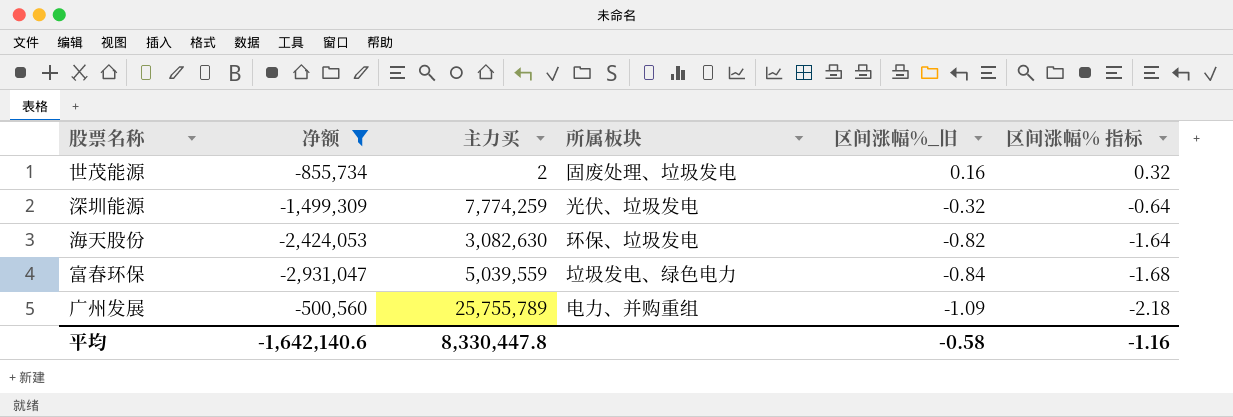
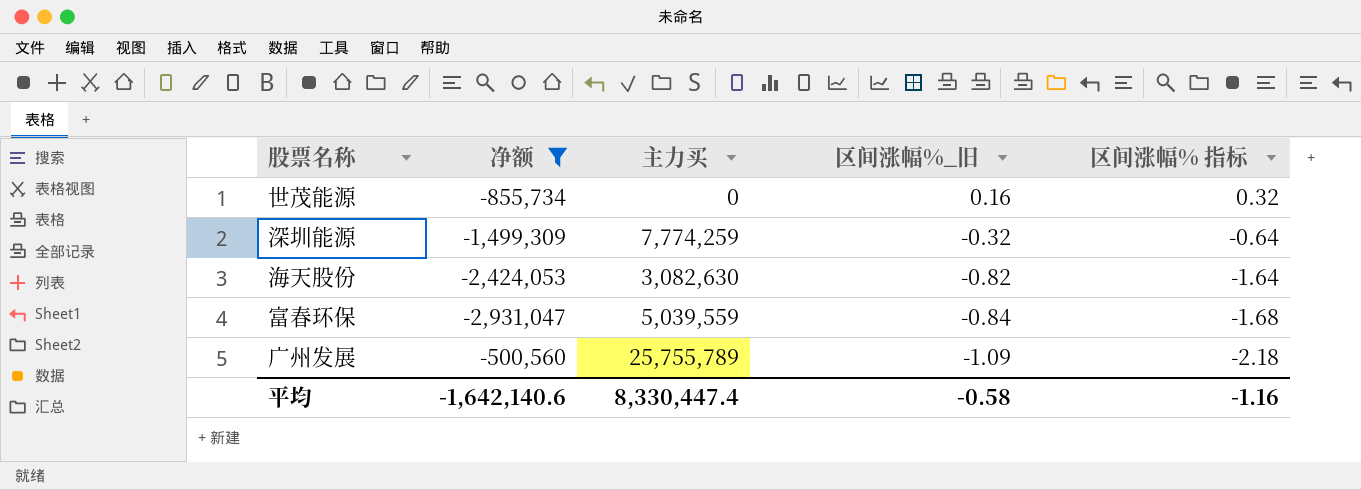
column 所属板块 | position: 4 -> none
世茂能源 | 主力买: 2 -> 0
平均 | 主力买: 8,330,447.8 -> 8,330,447.4

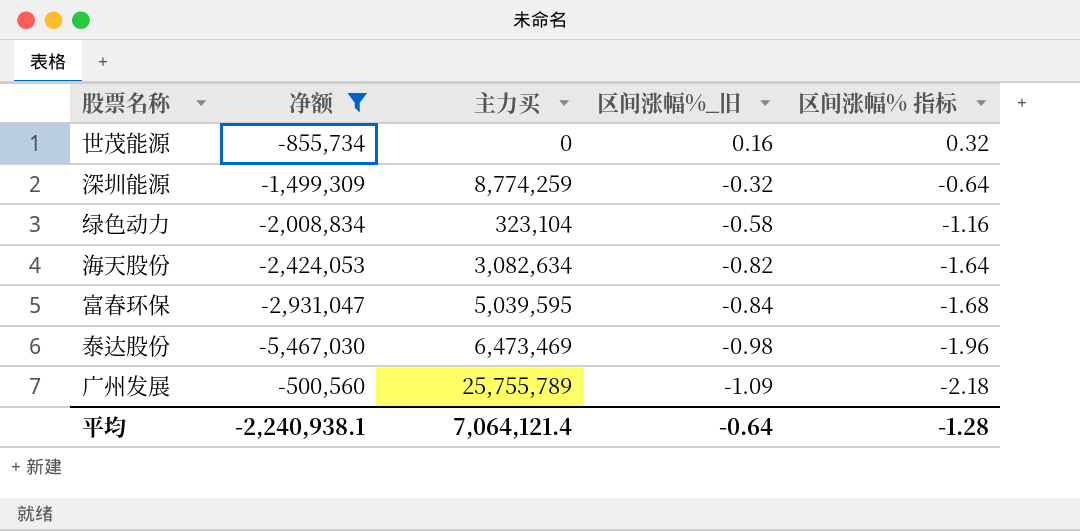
深圳能源 | 主力买: 7,774,259 -> 8,774,259
row 绿色动力: none -> -2,008,834 | 323,104 | -0.58 | -1.16
海天股份 | 主力买: 3,082,630 -> 3,082,634
富春环保 | 主力买: 5,039,559 -> 5,039,595
row 泰达股份: none -> -5,467,030 | 6,473,469 | -0.98 | -1.96
平均 | 净额: -1,642,140.6 -> -2,240,938.1
平均 | 主力买: 8,330,447.4 -> 7,064,121.4
平均 | 区间涨幅%_旧: -0.58 -> -0.64
平均 | 区间涨幅% 指标: -1.16 -> -1.28

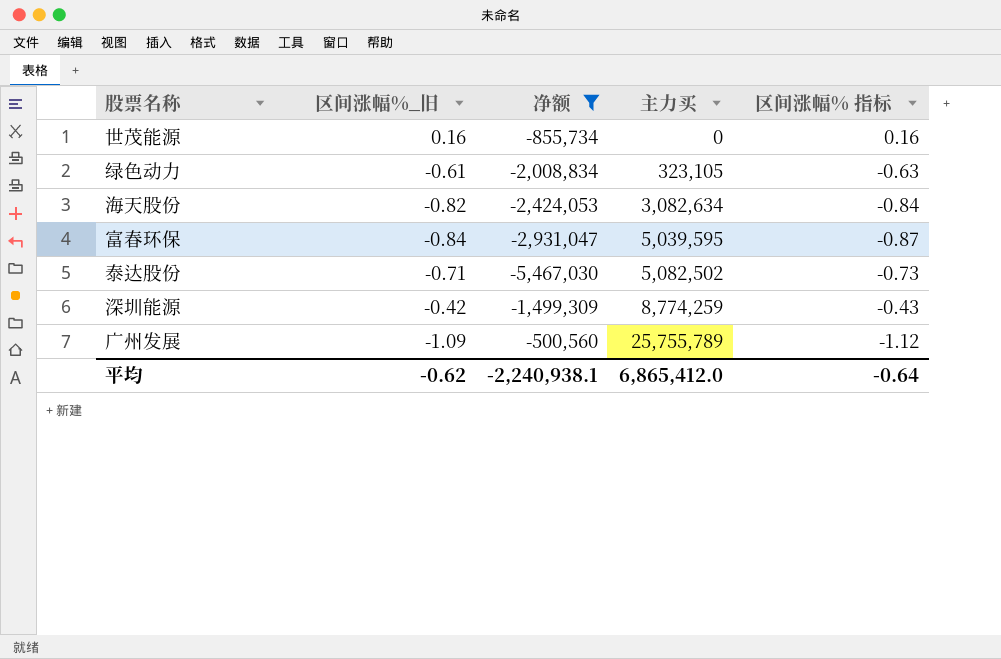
row order: 区间涨幅%_旧 descending -> 主力买 ascending
column 区间涨幅%_旧 | position: 4 -> 2
column 区间涨幅% 指标 | formula: [区间涨幅%_旧] * 2 -> [区间涨幅%_旧] * 1.03
绿色动力 | 区间涨幅%_旧: -0.58 -> -0.61
绿色动力 | 主力买: 323,104 -> 323,105
泰达股份 | 区间涨幅%_旧: -0.98 -> -0.71
泰达股份 | 主力买: 6,473,469 -> 5,082,502
深圳能源 | 区间涨幅%_旧: -0.32 -> -0.42
平均 | 区间涨幅%_旧: -0.64 -> -0.62
平均 | 主力买: 7,064,121.4 -> 6,865,412.0
平均 | 区间涨幅% 指标: -1.28 -> -0.64

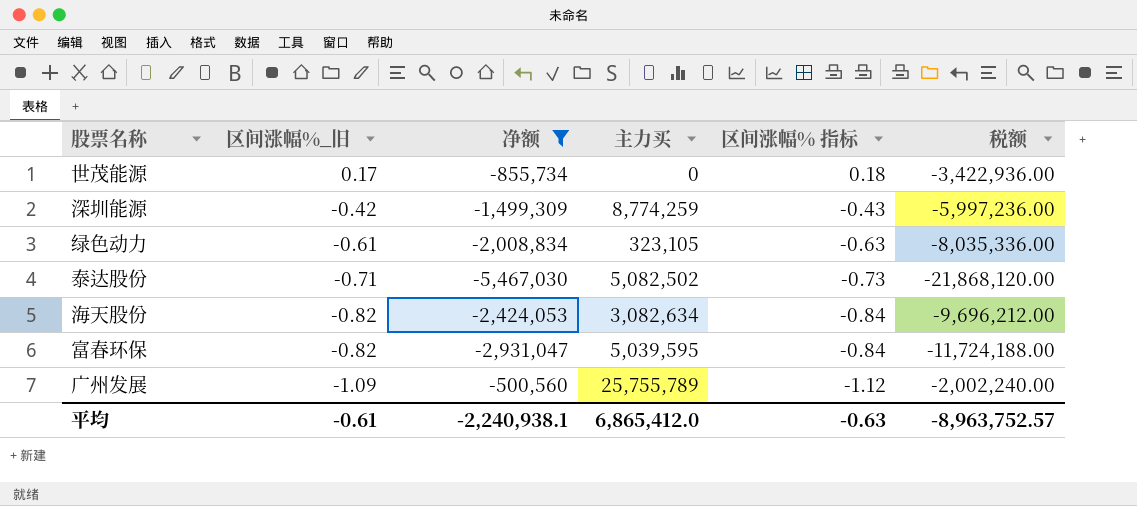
row order: 主力买 ascending -> 区间涨幅%_旧 descending
column 税额 | formula: none -> [净额] * 4
世茂能源 | 区间涨幅%_旧: 0.16 -> 0.17
世茂能源 | 区间涨幅% 指标: 0.16 -> 0.18
富春环保 | 区间涨幅%_旧: -0.84 -> -0.82
富春环保 | 区间涨幅% 指标: -0.87 -> -0.84
平均 | 区间涨幅%_旧: -0.62 -> -0.61
平均 | 区间涨幅% 指标: -0.64 -> -0.63

